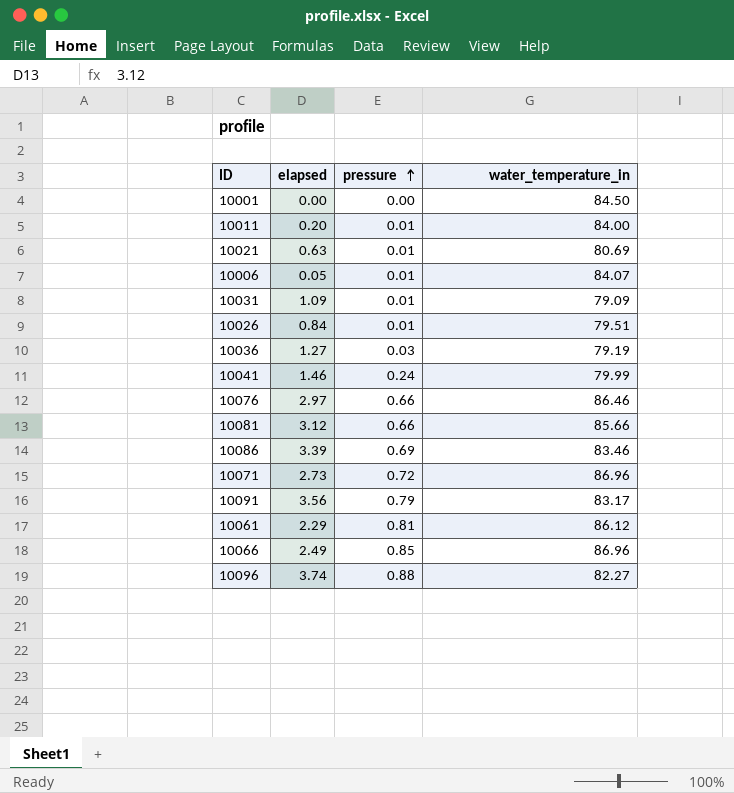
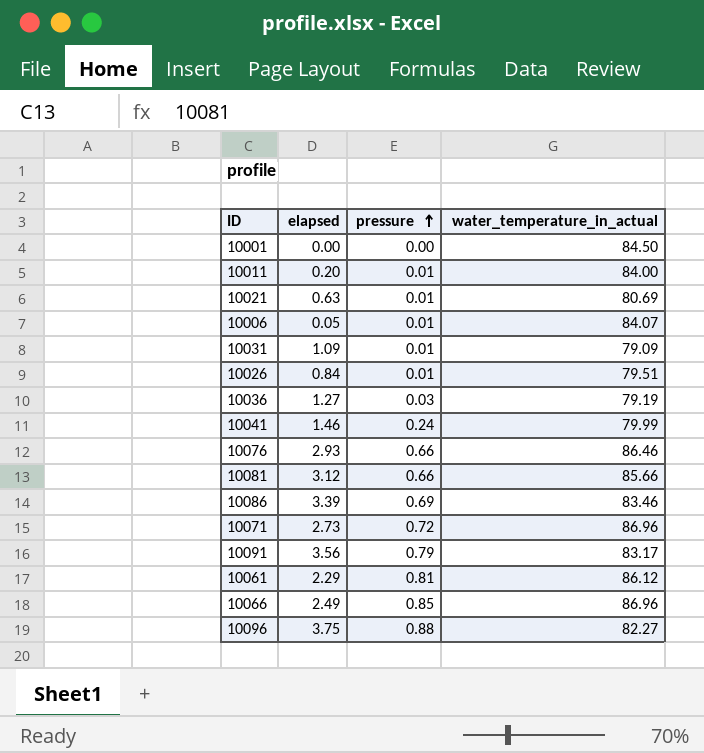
column name: water_temperature_in -> water_temperature_in_actual
10076 | elapsed: 2.97 -> 2.93
10096 | elapsed: 3.74 -> 3.75

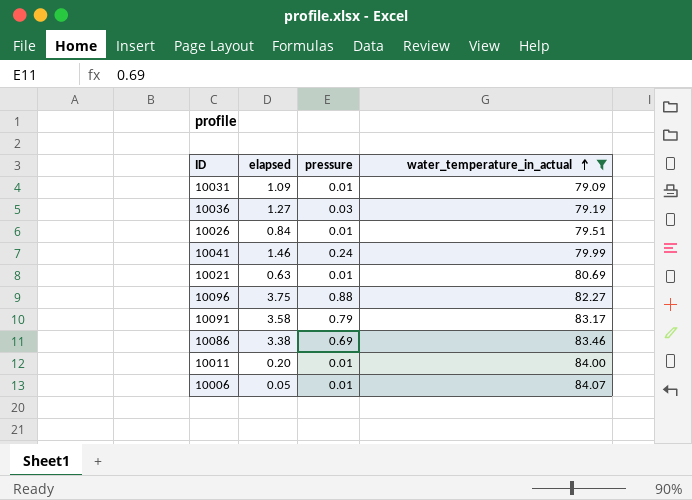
filter: none -> water_temperature_in_actual <= 84.07
row order: pressure ascending -> water_temperature_in_actual ascending
10091 | elapsed: 3.56 -> 3.58
10086 | elapsed: 3.39 -> 3.38

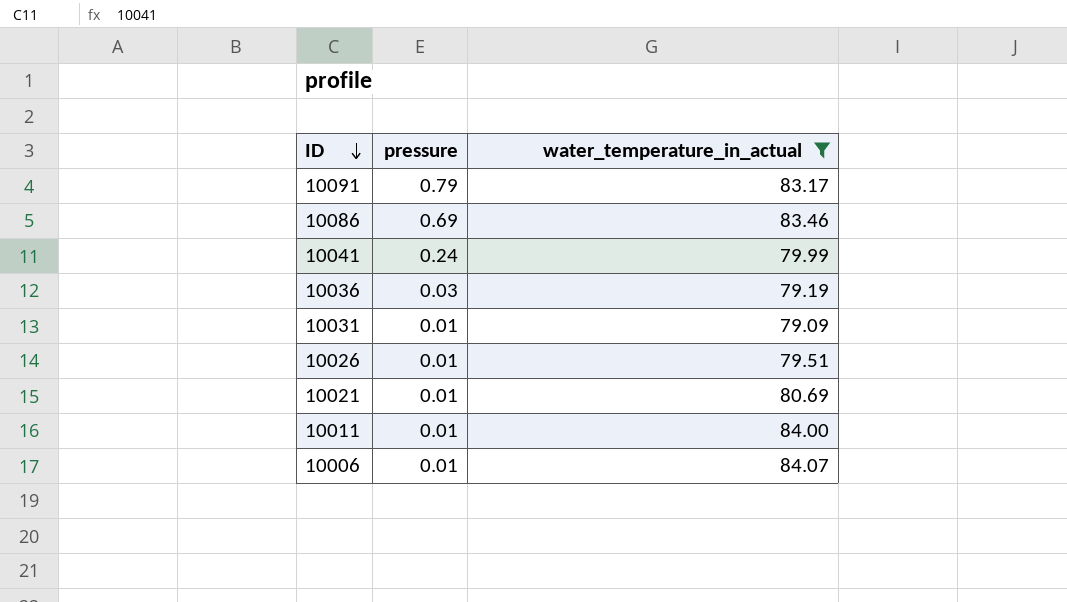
row order: water_temperature_in_actual ascending -> ID descending
column elapsed | position: 2 -> none
row 10096: 3.75 | 0.88 | 82.27 -> none

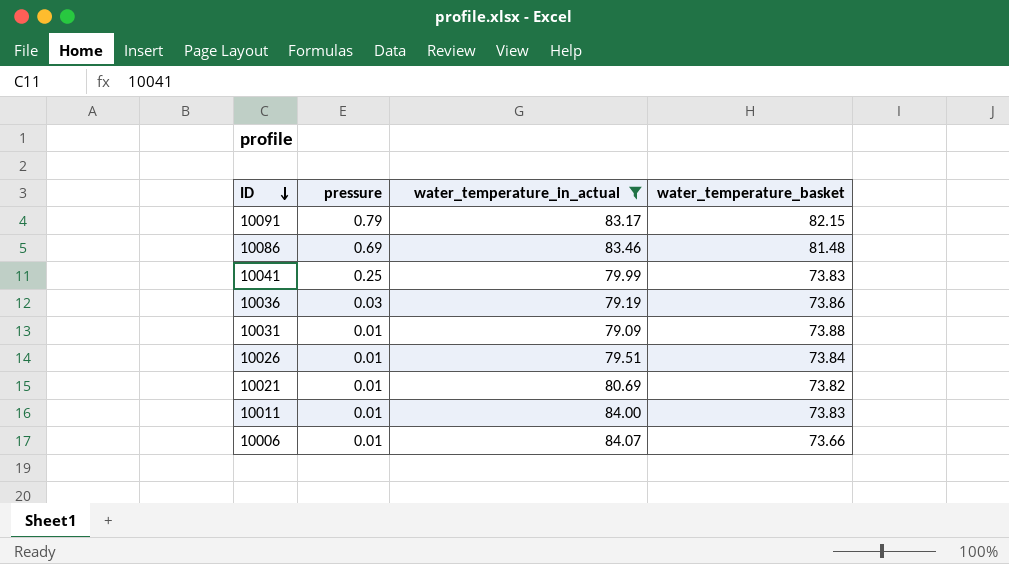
column water_temperature_basket | position: none -> 4
10041 | pressure: 0.24 -> 0.25

